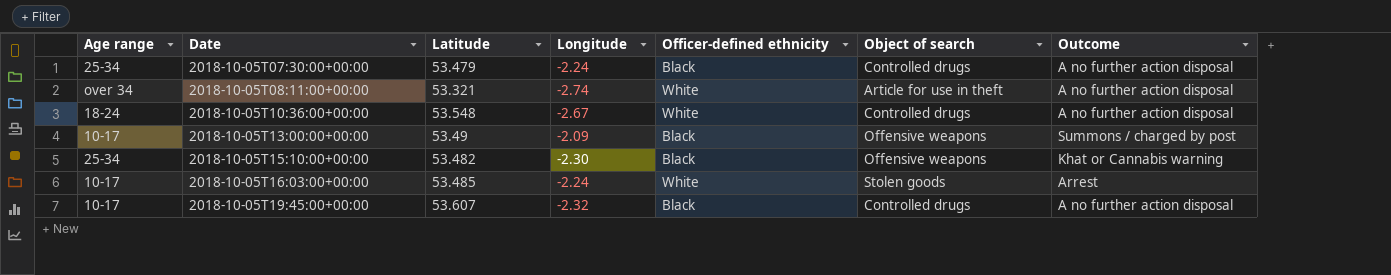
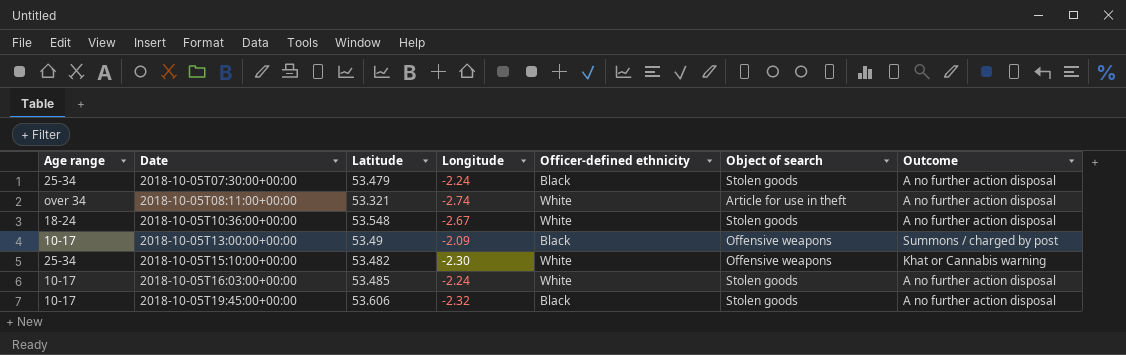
2018-10-05T07:30:00+00:00 | Object of search: Controlled drugs -> Stolen goods
2018-10-05T10:36:00+00:00 | Object of search: Controlled drugs -> Stolen goods
2018-10-05T15:10:00+00:00 | Officer-defined ethnicity: Black -> White
2018-10-05T16:03:00+00:00 | Outcome: Arrest -> A no further action disposal
2018-10-05T19:45:00+00:00 | Latitude: 53.607 -> 53.606
2018-10-05T19:45:00+00:00 | Object of search: Controlled drugs -> Stolen goods

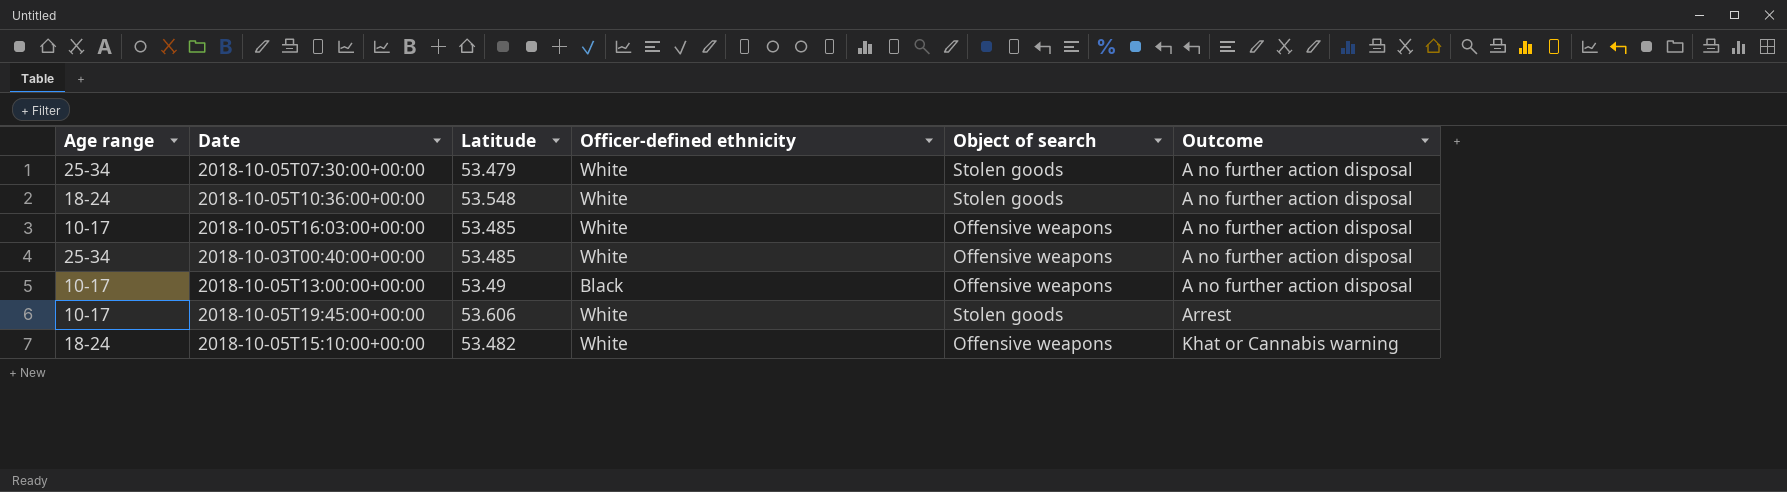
row order: Date ascending -> Outcome ascending
column Longitude | position: 4 -> none
row 2018-10-05T08:11:00+00:00: over 34 | 53.321 | -2.74 | White | Article for use in theft | A no further action disposal -> none
2018-10-05T07:30:00+00:00 | Officer-defined ethnicity: Black -> White
2018-10-05T16:03:00+00:00 | Object of search: Stolen goods -> Offensive weapons
row 2018-10-03T00:40:00+00:00: none -> 25-34 | 53.485 | White | Offensive weapons | A no further action disposal
2018-10-05T13:00:00+00:00 | Outcome: Summons / charged by post -> A no further action disposal
2018-10-05T19:45:00+00:00 | Officer-defined ethnicity: Black -> White
2018-10-05T19:45:00+00:00 | Outcome: A no further action disposal -> Arrest
2018-10-05T15:10:00+00:00 | Age range: 25-34 -> 18-24

